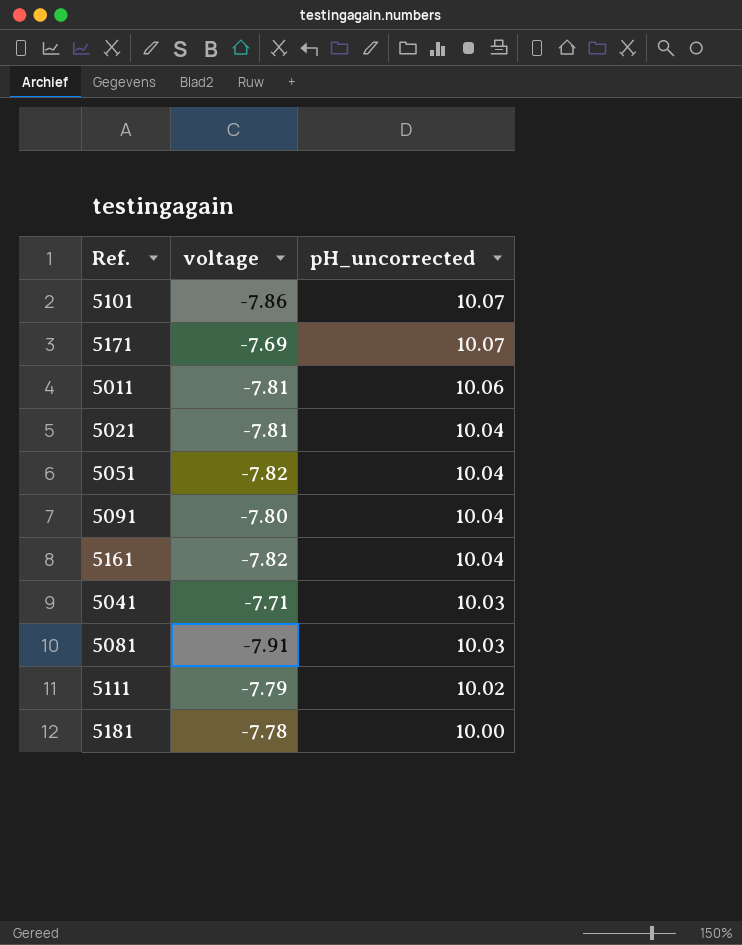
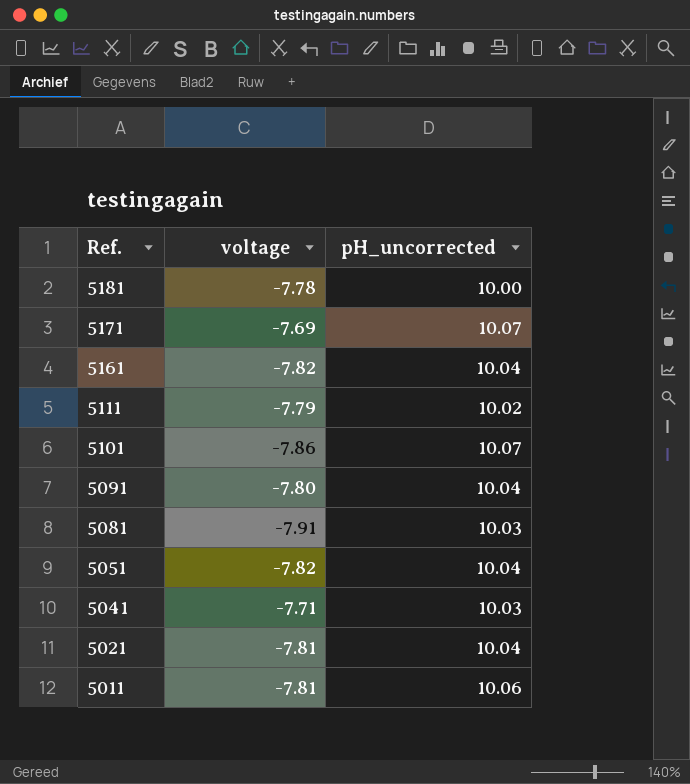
row order: pH_uncorrected descending -> Ref. descending

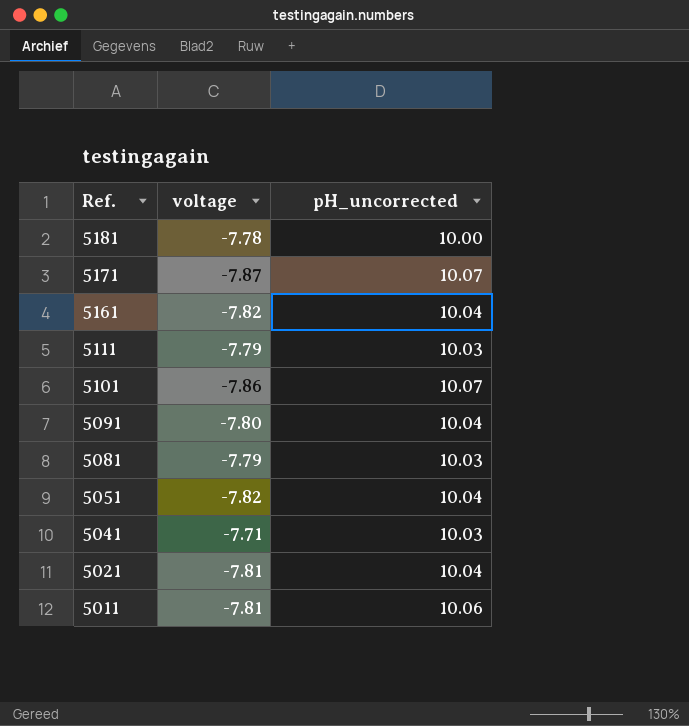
5171 | voltage: -7.69 -> -7.87
5111 | pH_uncorrected: 10.02 -> 10.03
5081 | voltage: -7.91 -> -7.79

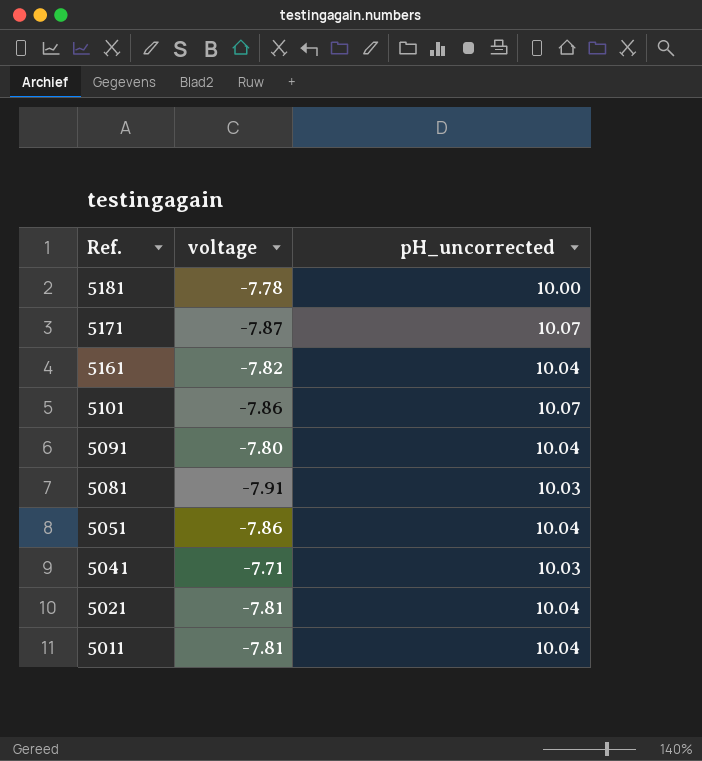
row 5111: -7.79 | 10.03 -> none
5081 | voltage: -7.79 -> -7.91
5051 | voltage: -7.82 -> -7.86
5011 | pH_uncorrected: 10.06 -> 10.04

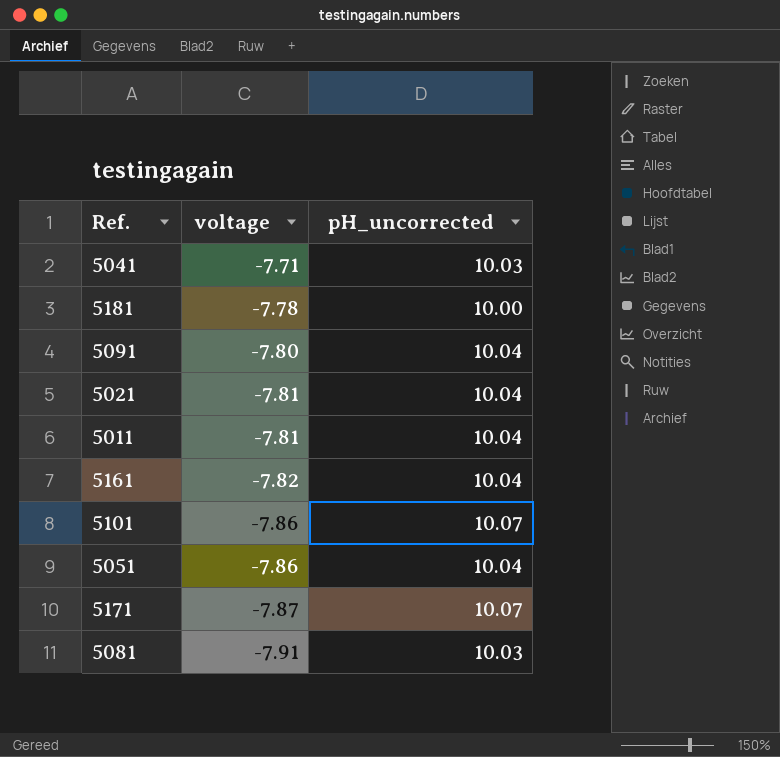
row order: Ref. descending -> voltage descending

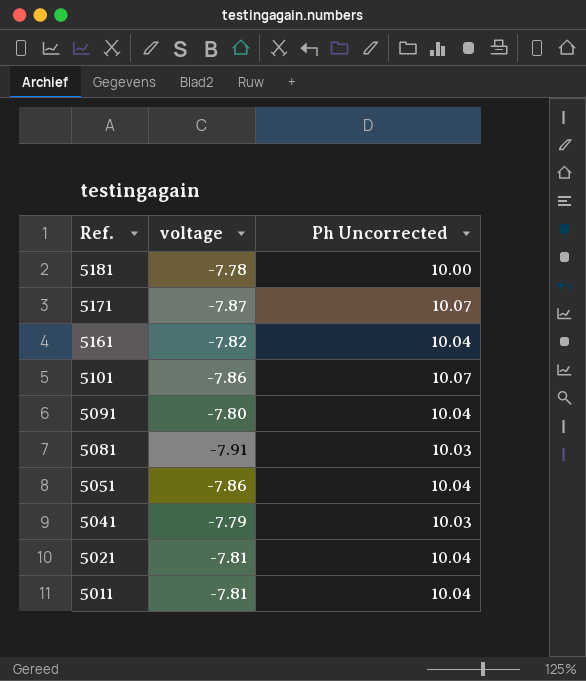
row order: voltage descending -> Ref. descending
column name: pH_uncorrected -> Ph Uncorrected
5041 | voltage: -7.71 -> -7.79

